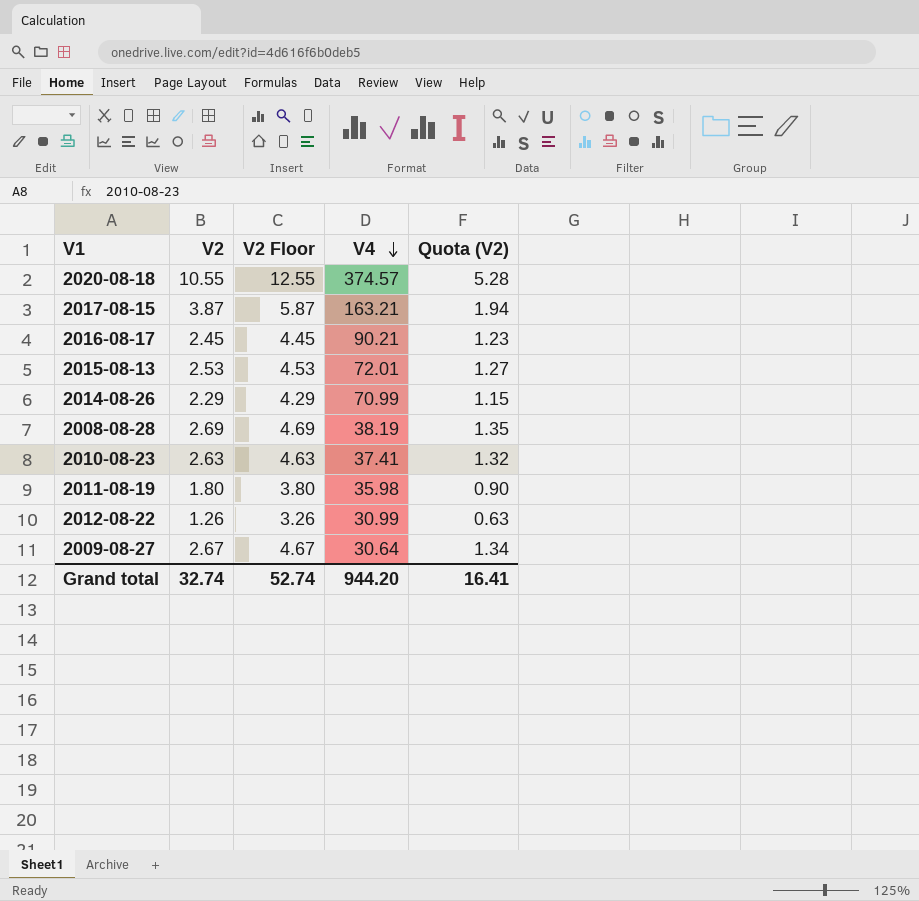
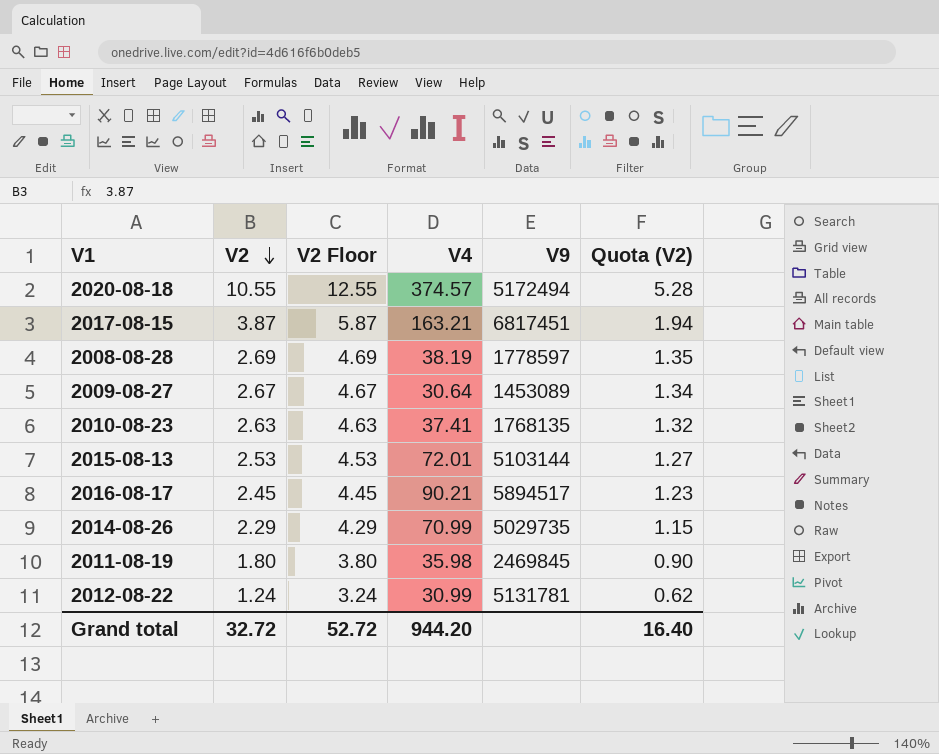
row order: V4 descending -> V2 descending
column V9 | position: none -> 5
2012-08-22 | V2: 1.26 -> 1.24
2012-08-22 | V2 Floor: 3.26 -> 3.24
2012-08-22 | Quota (V2): 0.63 -> 0.62
Grand total | V2: 32.74 -> 32.72
Grand total | V2 Floor: 52.74 -> 52.72
Grand total | Quota (V2): 16.41 -> 16.40

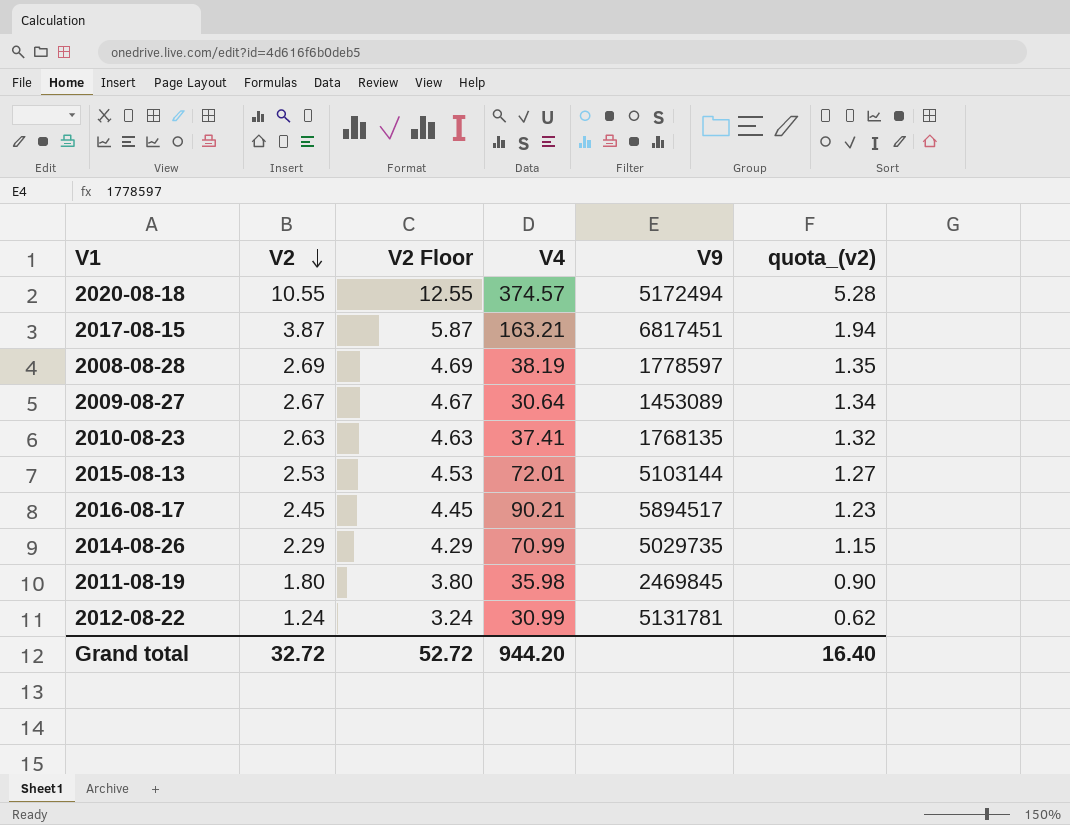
column name: Quota (V2) -> quota_(v2)

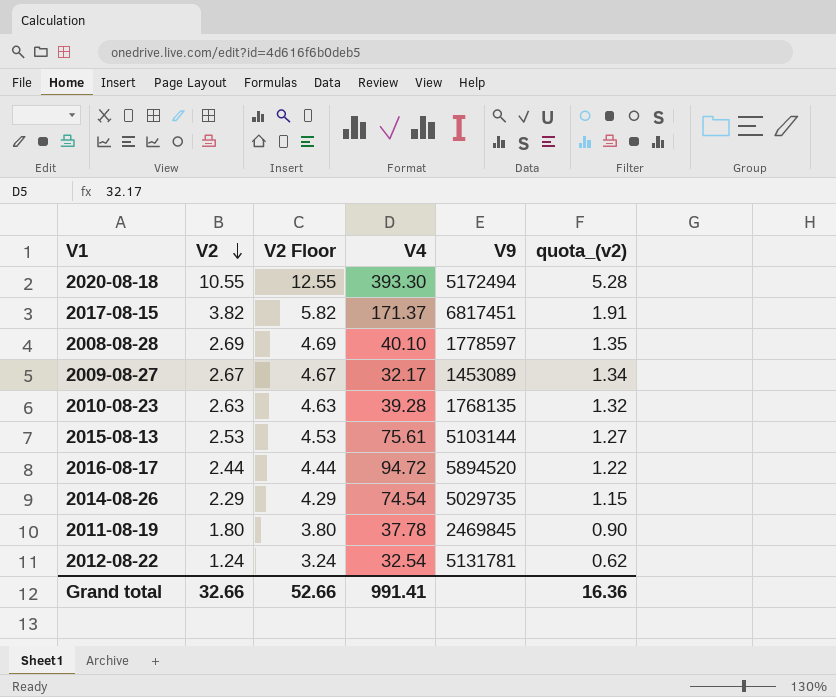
2020-08-18 | V4: 374.57 -> 393.30
2017-08-15 | V2: 3.87 -> 3.82
2017-08-15 | V2 Floor: 5.87 -> 5.82
2017-08-15 | V4: 163.21 -> 171.37
2017-08-15 | quota_(v2): 1.94 -> 1.91
2008-08-28 | V4: 38.19 -> 40.10
2009-08-27 | V4: 30.64 -> 32.17
2010-08-23 | V4: 37.41 -> 39.28
2015-08-13 | V4: 72.01 -> 75.61
2016-08-17 | V2: 2.45 -> 2.44
2016-08-17 | V2 Floor: 4.45 -> 4.44
2016-08-17 | V4: 90.21 -> 94.72
2016-08-17 | V9: 5894517 -> 5894520
2016-08-17 | quota_(v2): 1.23 -> 1.22
2014-08-26 | V4: 70.99 -> 74.54
2011-08-19 | V4: 35.98 -> 37.78
2012-08-22 | V4: 30.99 -> 32.54
Grand total | V2: 32.72 -> 32.66
Grand total | V2 Floor: 52.72 -> 52.66
Grand total | V4: 944.20 -> 991.41
Grand total | quota_(v2): 16.40 -> 16.36

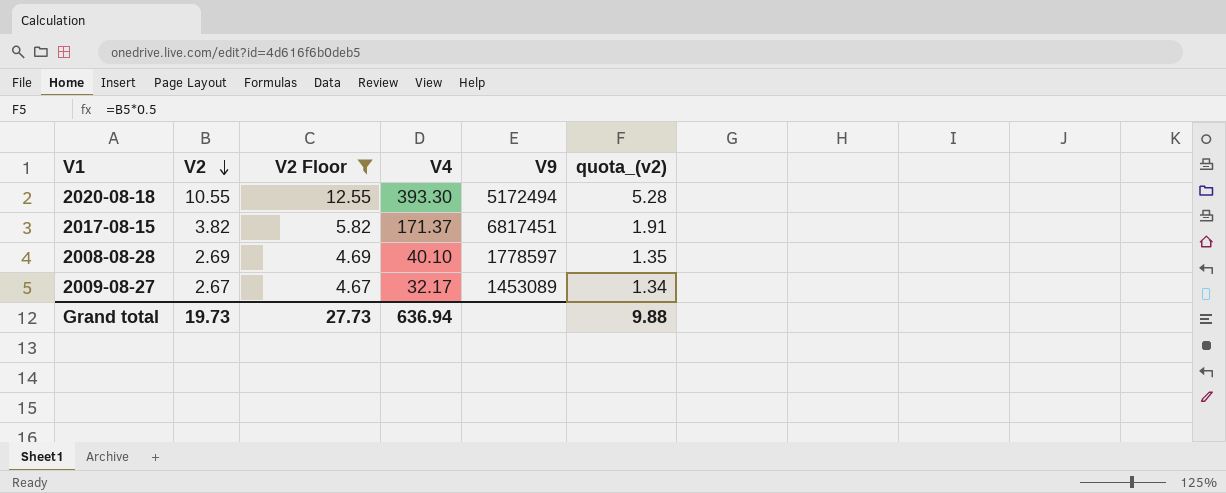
filter: none -> V2 Floor >= 4.67
Grand total | V2: 32.66 -> 19.73
Grand total | V2 Floor: 52.66 -> 27.73
Grand total | V4: 991.41 -> 636.94
Grand total | quota_(v2): 16.36 -> 9.88

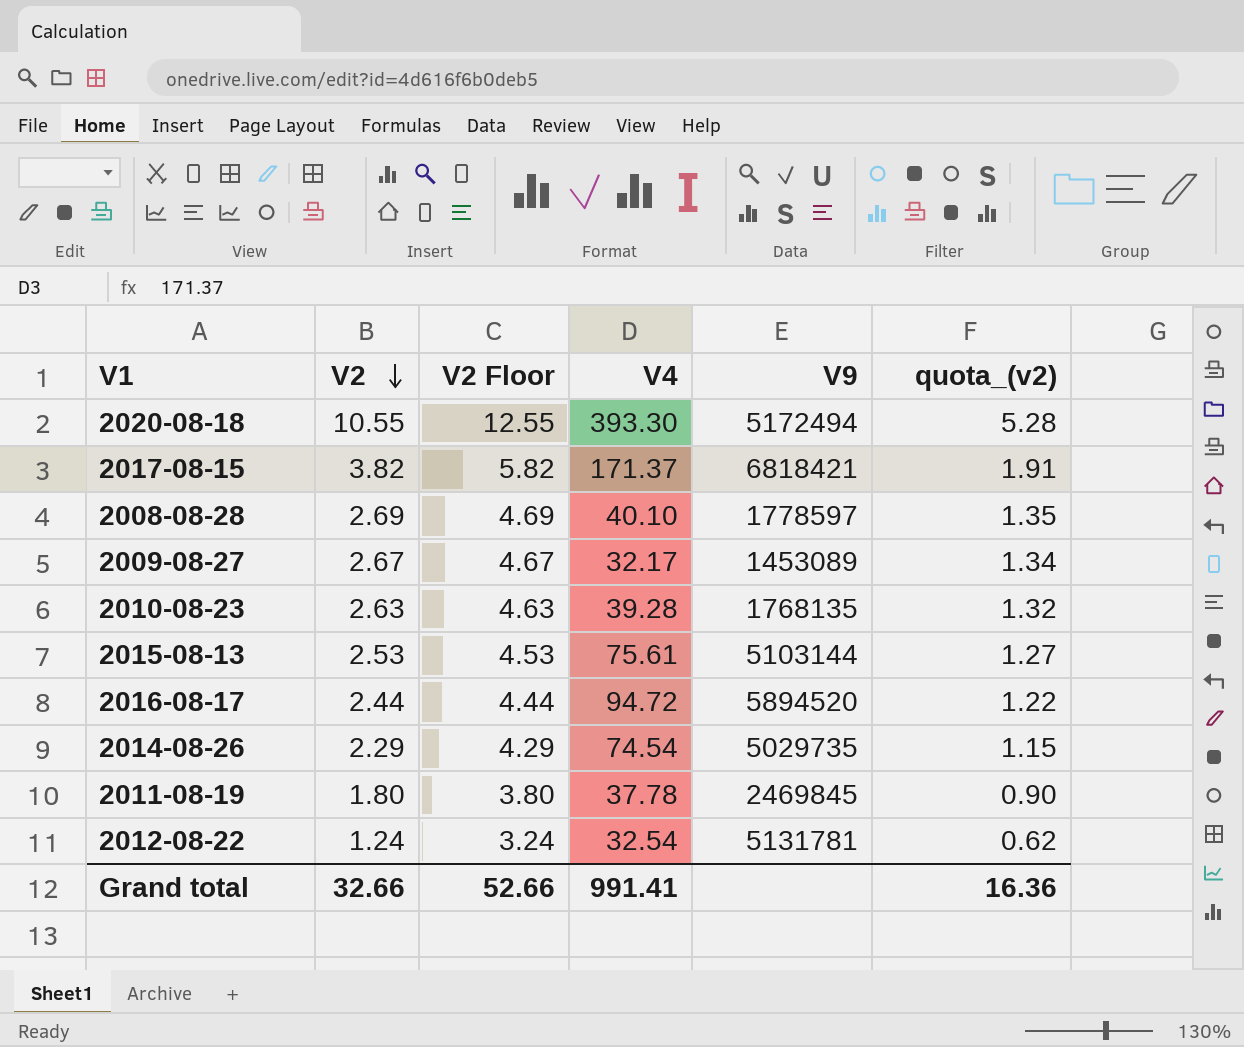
filter: V2 Floor >= 4.67 -> none
2017-08-15 | V9: 6817451 -> 6818421
Grand total | V2: 19.73 -> 32.66
Grand total | V2 Floor: 27.73 -> 52.66
Grand total | V4: 636.94 -> 991.41
Grand total | quota_(v2): 9.88 -> 16.36

